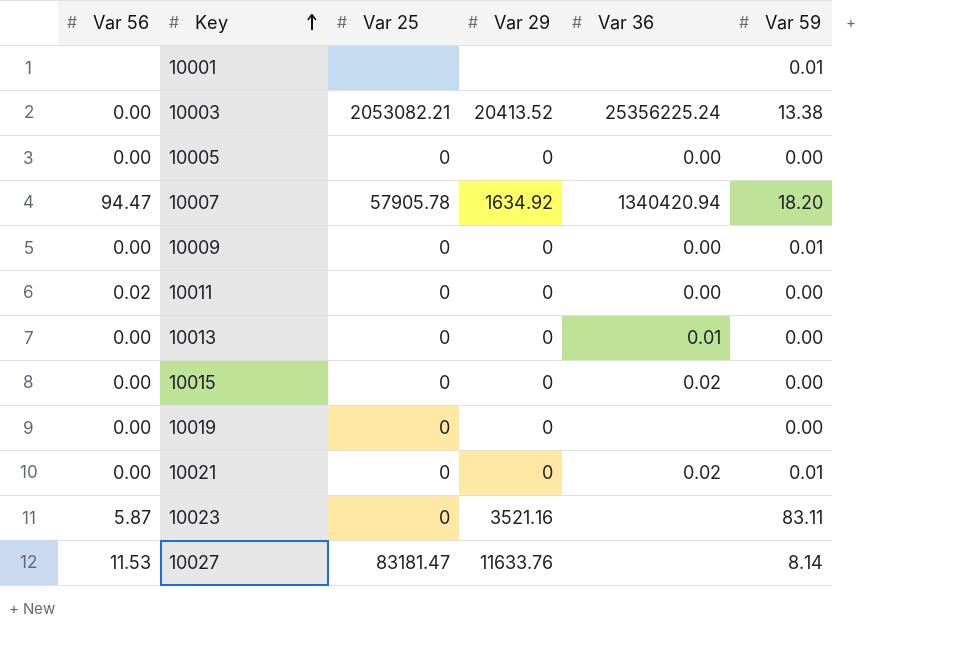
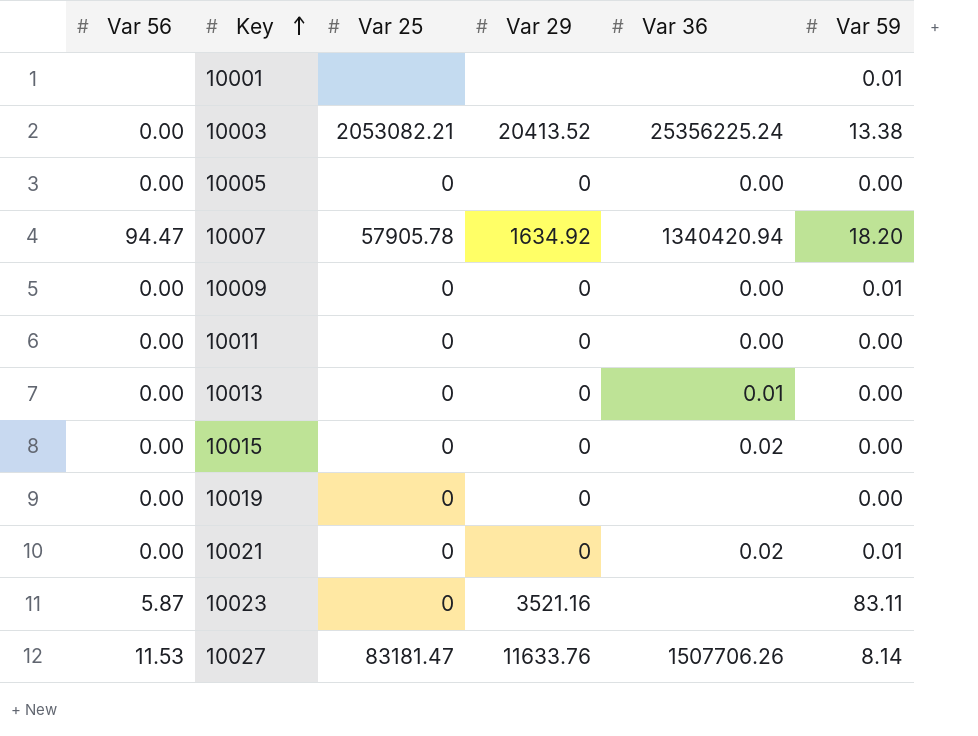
10011 | Var 56: 0.02 -> 0.00
10027 | Var 36: none -> 1507706.26

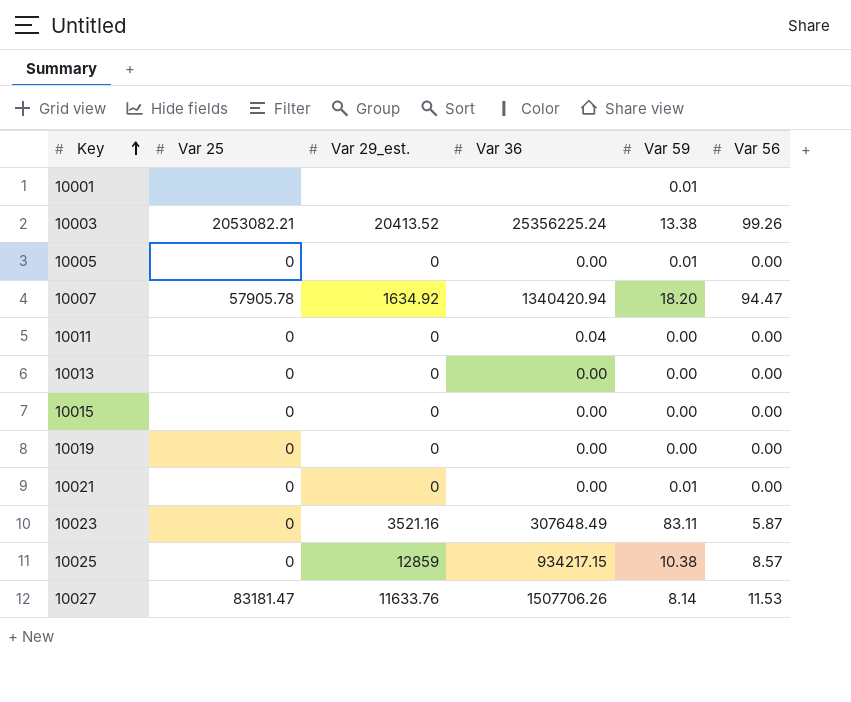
column name: Var 29 -> Var 29_est.
column Var 56 | position: 1 -> 6
row 10009: 0.00 | 0 | 0 | 0.00 | 0.01 -> none
10003 | Var 56: 0.00 -> 99.26
10005 | Var 59: 0.00 -> 0.01
10011 | Var 36: 0.00 -> 0.04
10013 | Var 36: 0.01 -> 0.00
10015 | Var 36: 0.02 -> 0.00
10019 | Var 36: none -> 0.00
10021 | Var 36: 0.02 -> 0.00
10023 | Var 36: none -> 307648.49
row 10025: none -> 0 | 12859 | 934217.15 | 10.38 | 8.57

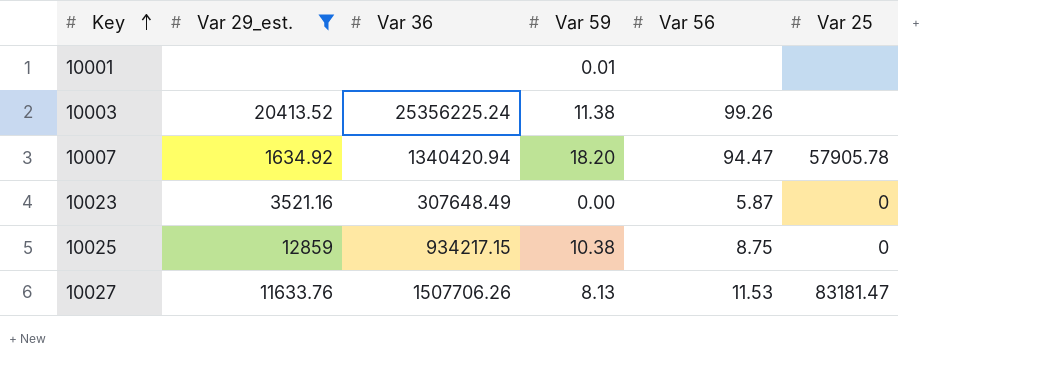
filter: none -> Var 29_est. != 0
column Var 25 | position: 2 -> 6
10003 | Var 59: 13.38 -> 11.38
10003 | Var 25: 2053082.21 -> none
10023 | Var 59: 83.11 -> 0.00
10025 | Var 56: 8.57 -> 8.75
10027 | Var 59: 8.14 -> 8.13

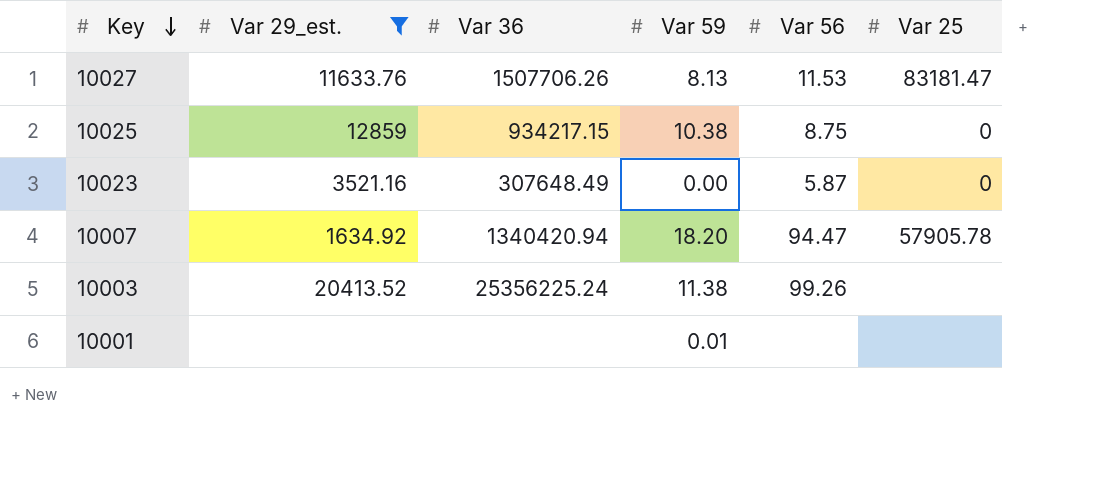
row order: Key ascending -> Key descending

